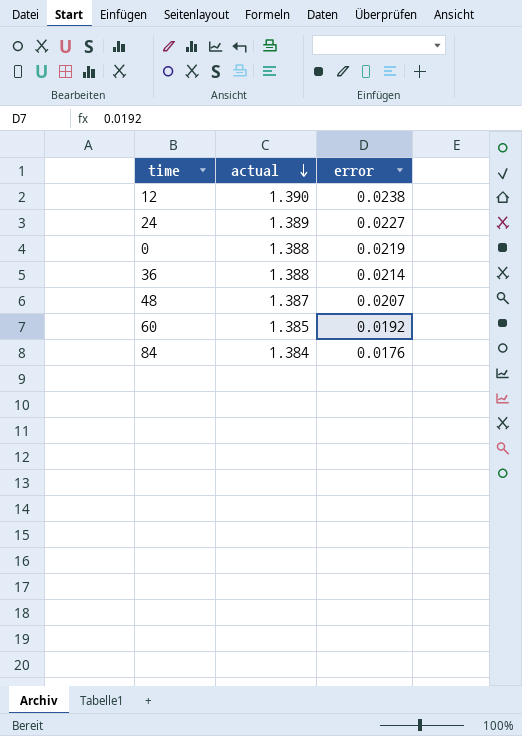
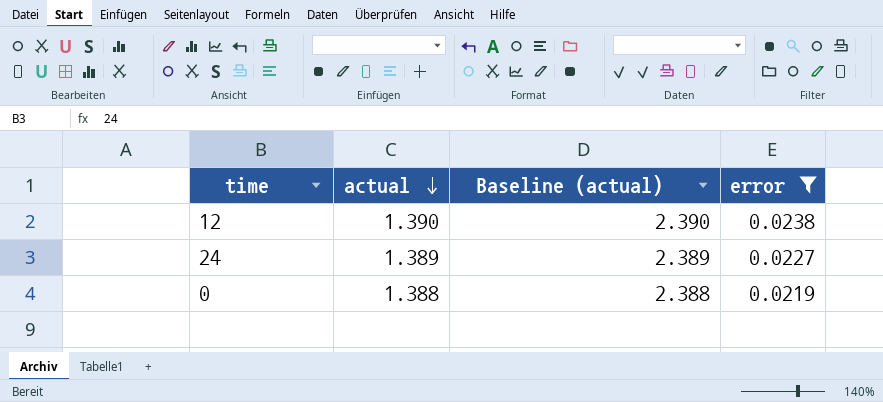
filter: none -> error >= 0.0219
column Baseline (actual) | formula: none -> [actual] + 1

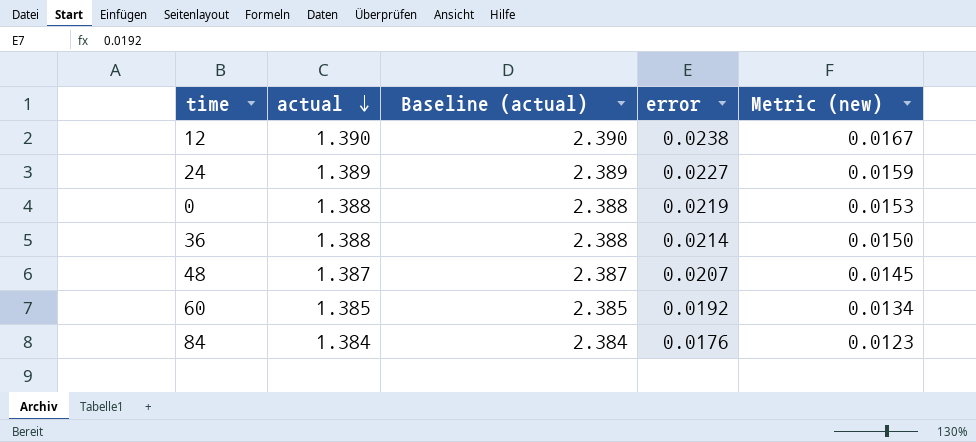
filter: error >= 0.0219 -> none
column Metric (new) | formula: none -> [error] * 0.7

